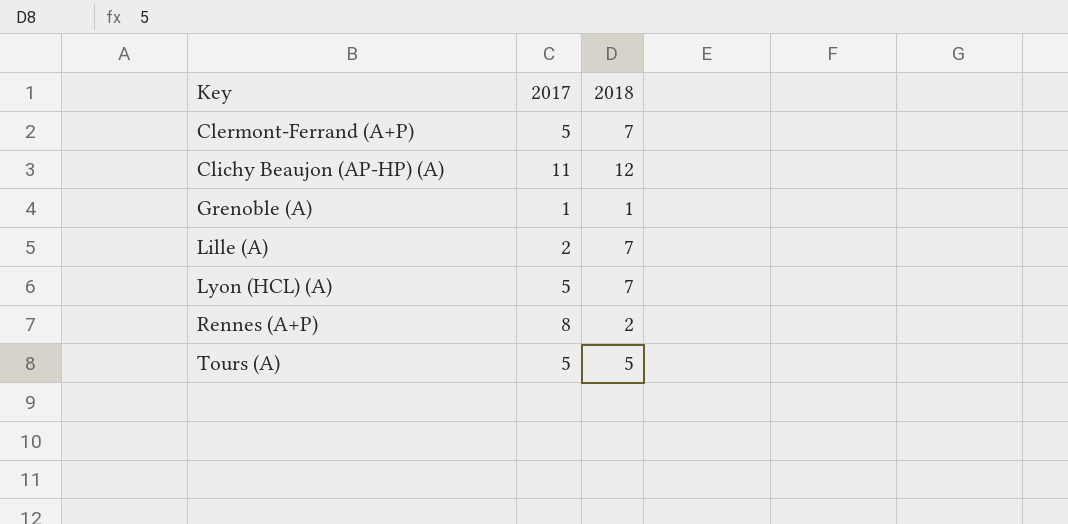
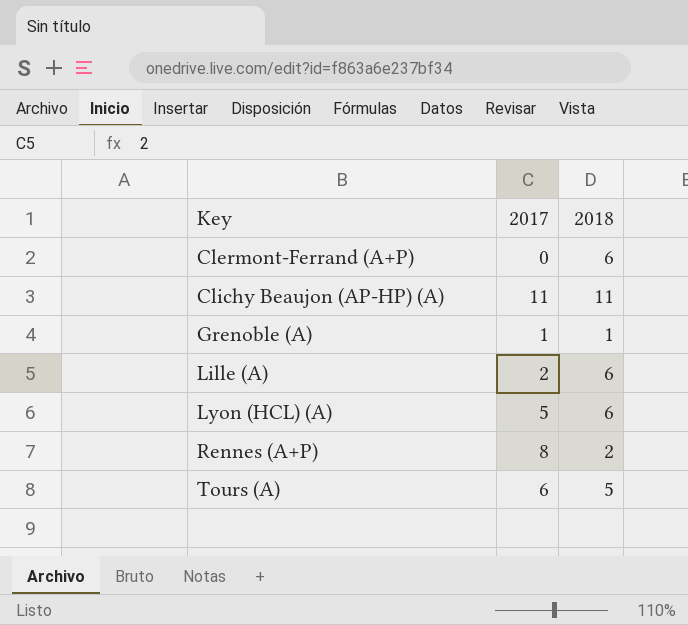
Clermont-Ferrand (A+P) | 2017: 5 -> 0
Clermont-Ferrand (A+P) | 2018: 7 -> 6
Clichy Beaujon (AP-HP) (A) | 2018: 12 -> 11
Lille (A) | 2018: 7 -> 6
Lyon (HCL) (A) | 2018: 7 -> 6
Tours (A) | 2017: 5 -> 6

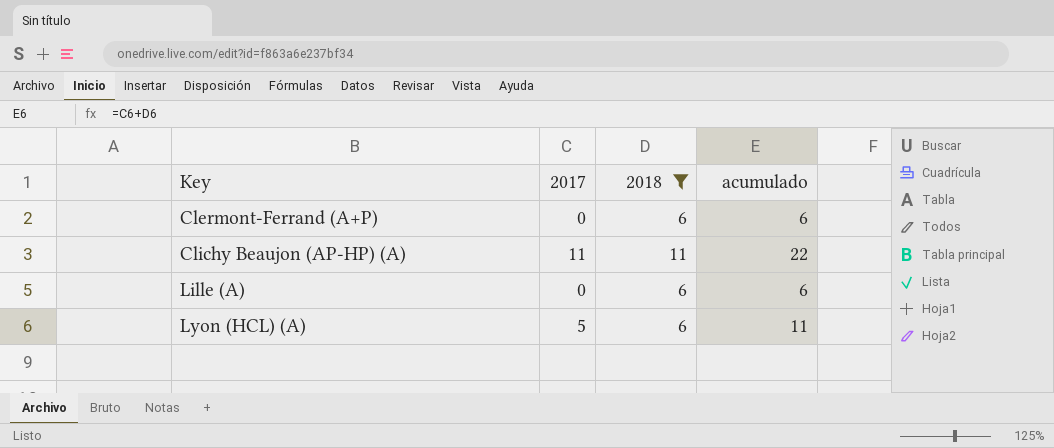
filter: none -> 2018 >= 6
column acumulado | formula: none -> [2017] + [2018]
Lille (A) | 2017: 2 -> 0

